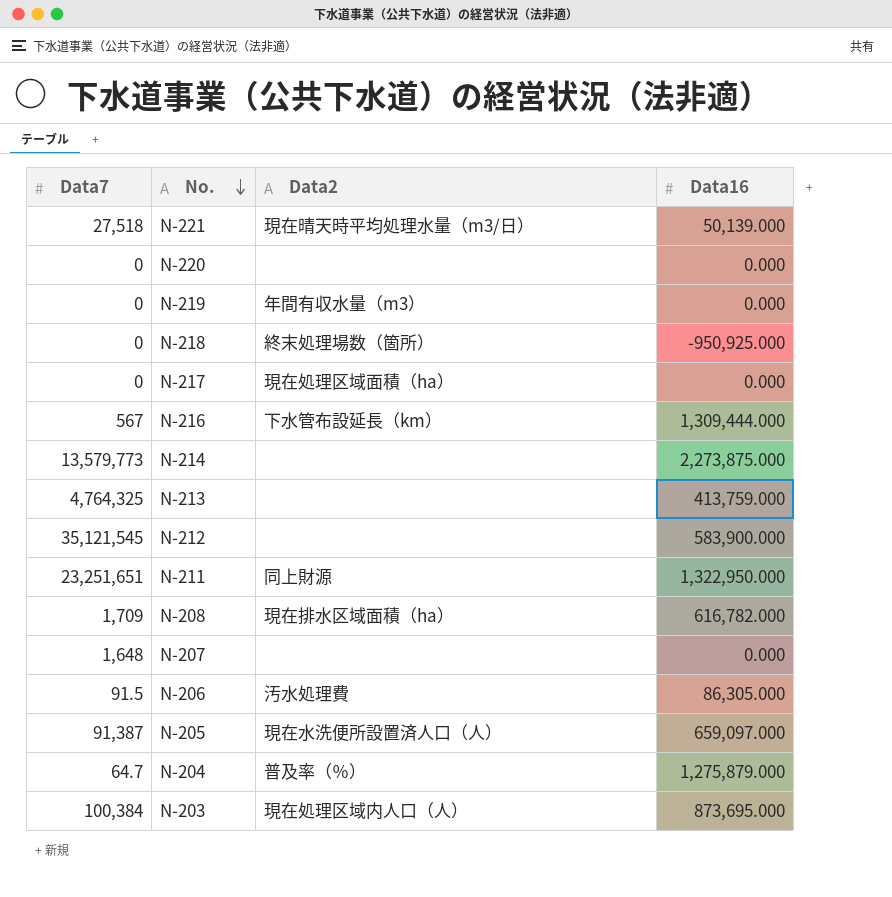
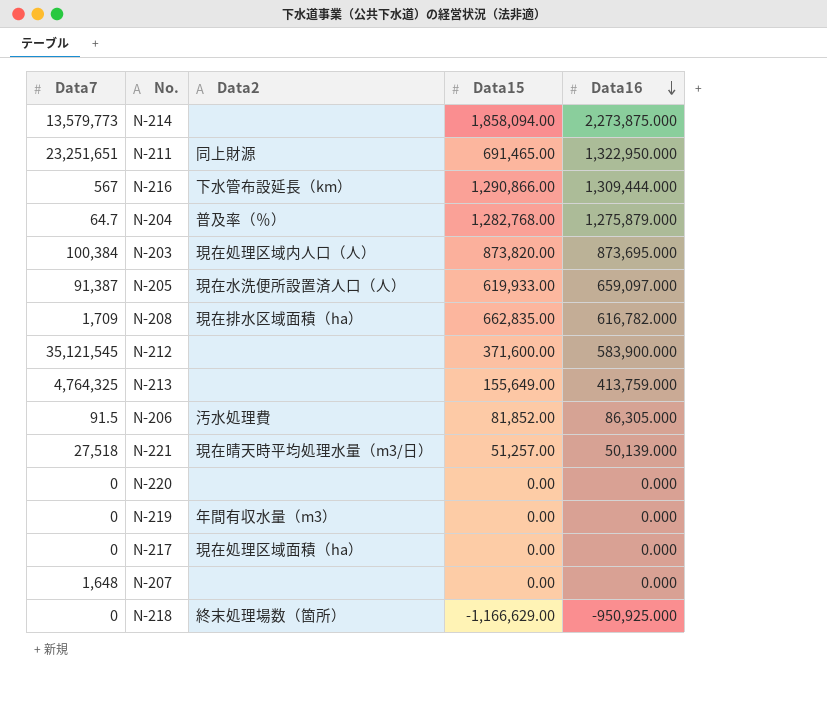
row order: No. descending -> Data16 descending
column Data15 | position: none -> 4

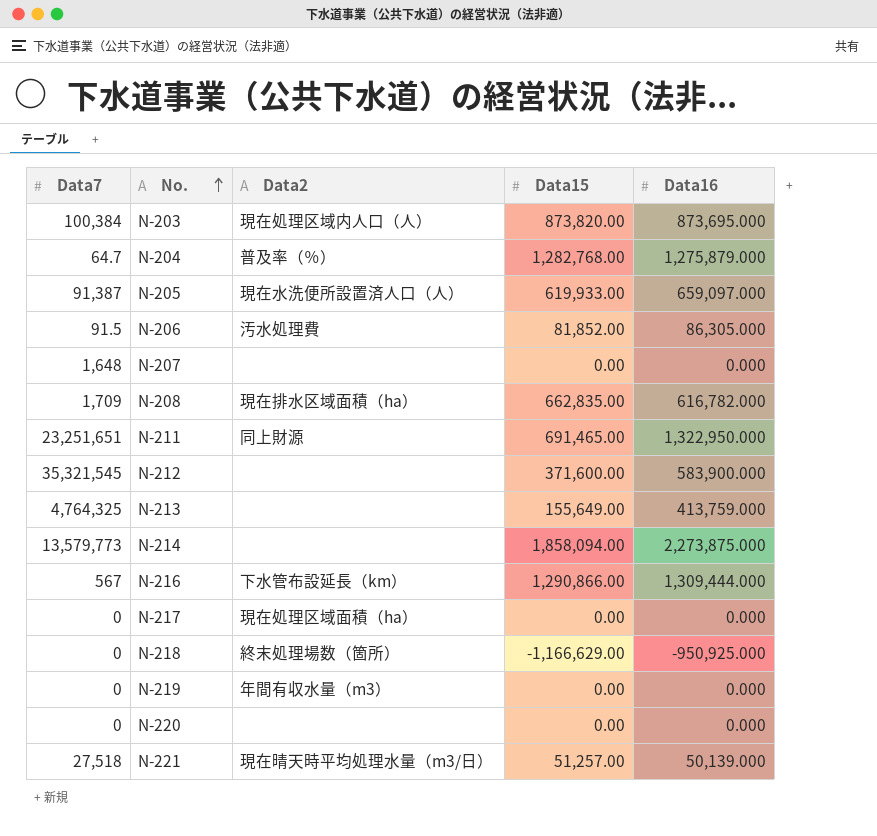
row order: Data16 descending -> No. ascending
N-212 | Data7: 35,121,545 -> 35,321,545

